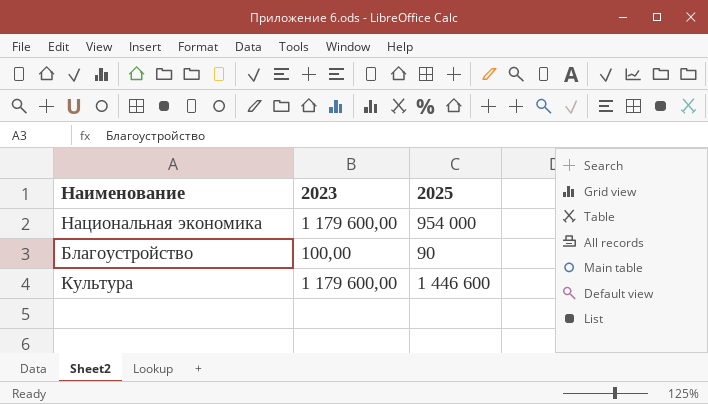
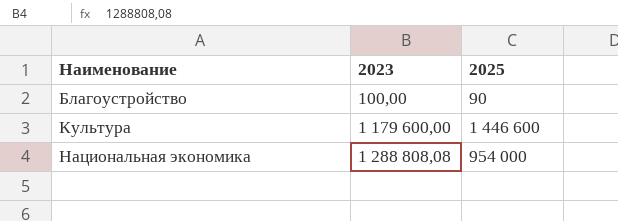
row order: none -> Наименование ascending
Национальная экономика | 2023: 1 179 600,00 -> 1 288 808,08

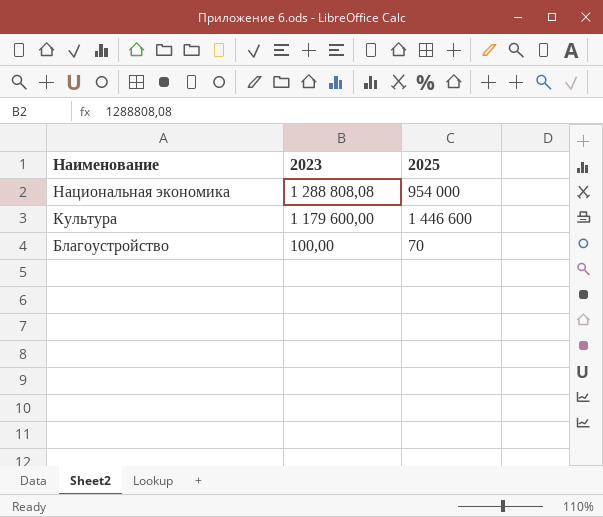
row order: Наименование ascending -> Наименование descending
Благоустройство | 2025: 90 -> 70

